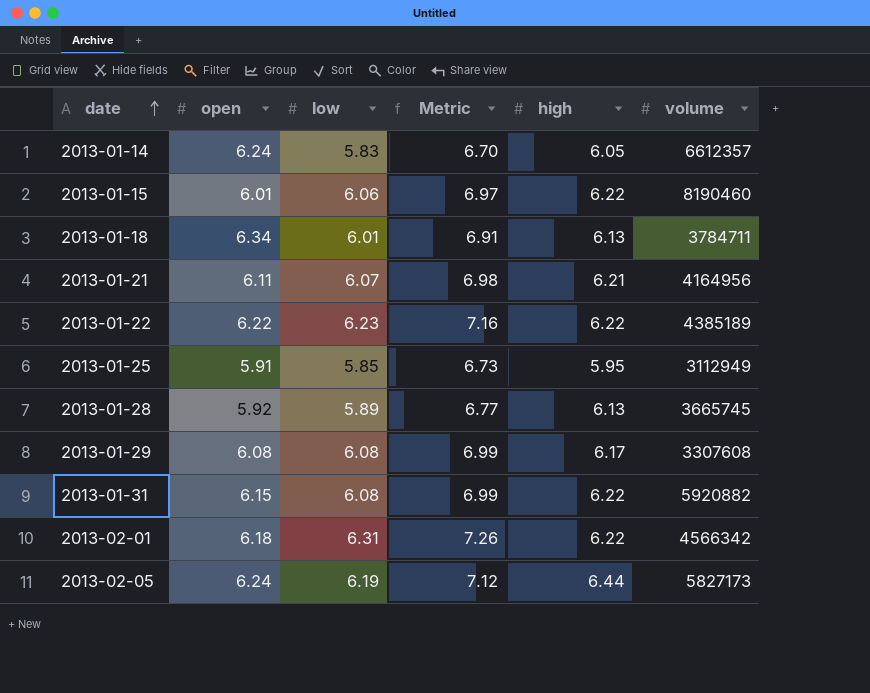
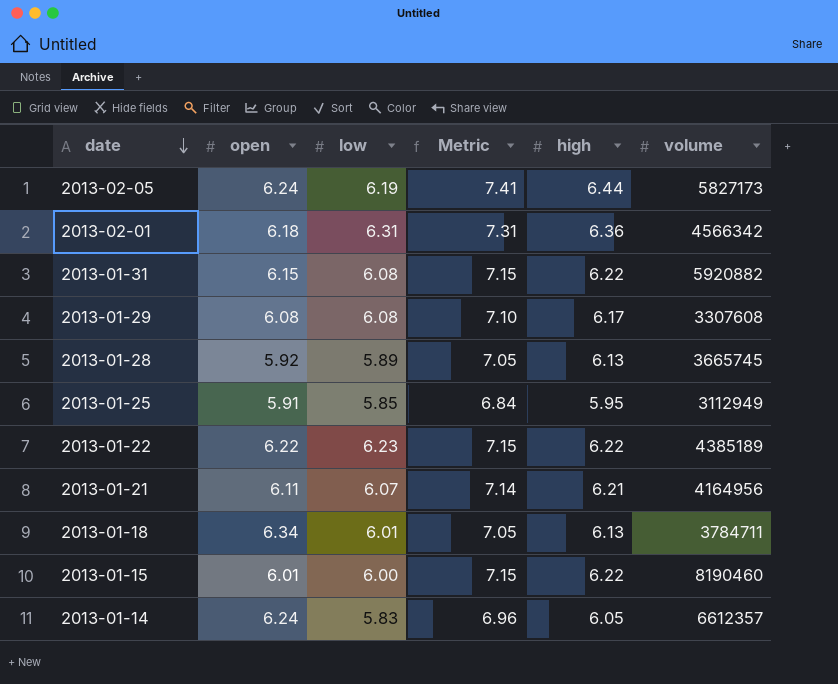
row order: date ascending -> date descending
column Metric | formula: [low] * 1.15 -> [high] * 1.15
2013-02-01 | high: 6.22 -> 6.36
2013-01-15 | low: 6.06 -> 6.00

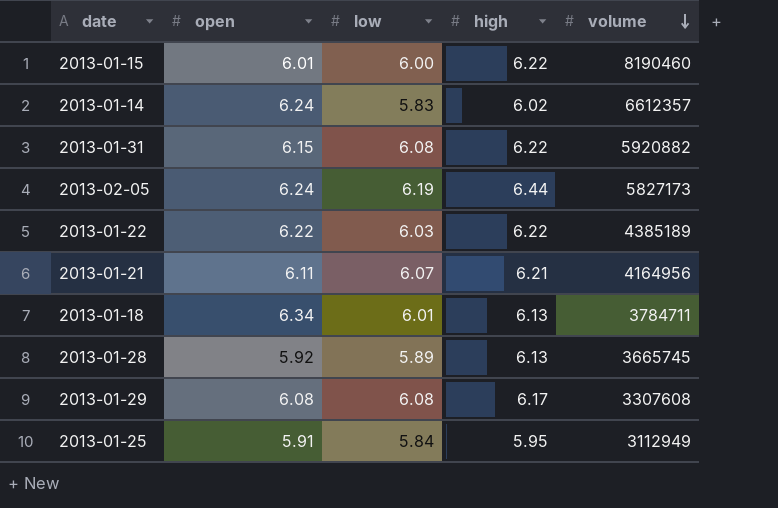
row order: date descending -> volume descending
column Metric | formula: [high] * 1.15 -> none
row 2013-02-01: 6.18 | 6.31 | 7.31 | 6.36 | 4566342 -> none
2013-01-14 | high: 6.05 -> 6.02
2013-01-22 | low: 6.23 -> 6.03
2013-01-25 | low: 5.85 -> 5.84

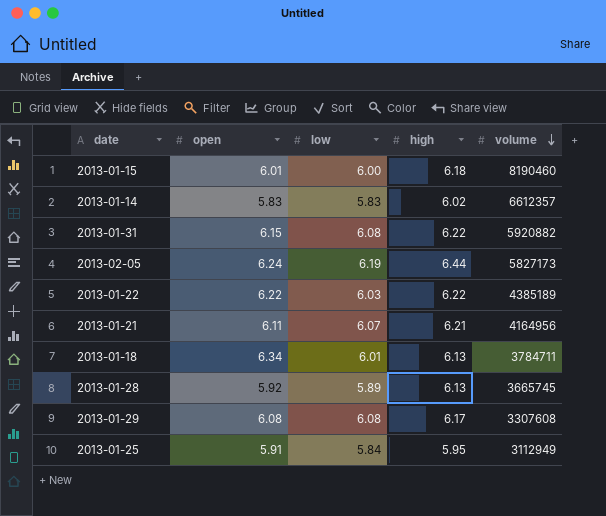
2013-01-15 | high: 6.22 -> 6.18
2013-01-14 | open: 6.24 -> 5.83

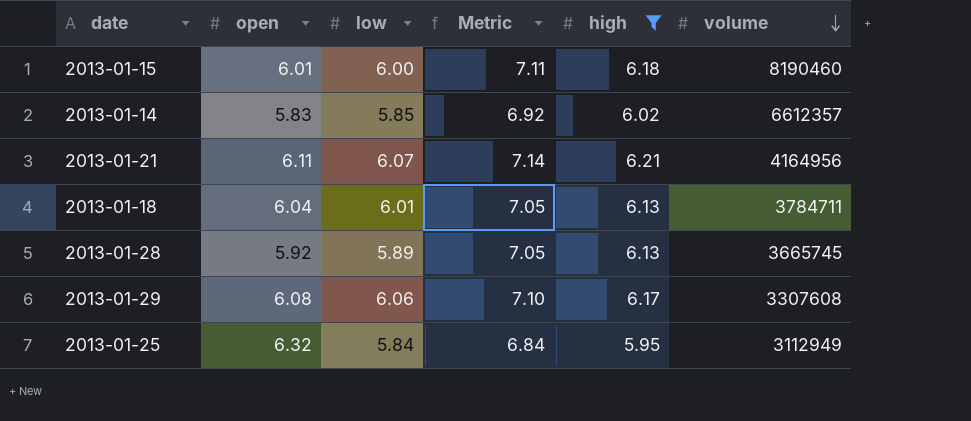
filter: none -> high <= 6.21
column Metric | formula: none -> [high] * 1.15
2013-01-14 | low: 5.83 -> 5.85
2013-01-18 | open: 6.34 -> 6.04
2013-01-29 | low: 6.08 -> 6.06
2013-01-25 | open: 5.91 -> 6.32

